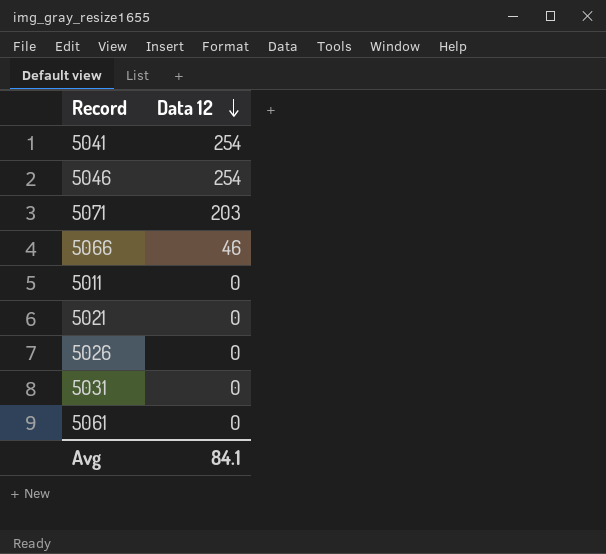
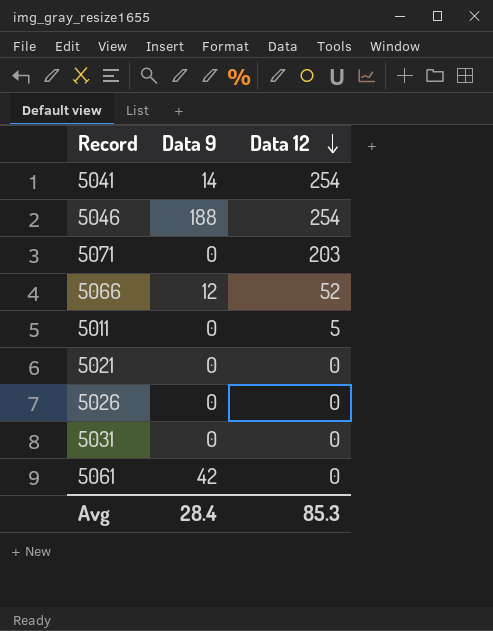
column Data 9 | position: none -> 2
5066 | Data 12: 46 -> 52
5011 | Data 12: 0 -> 5
Avg | Data 12: 84.1 -> 85.3

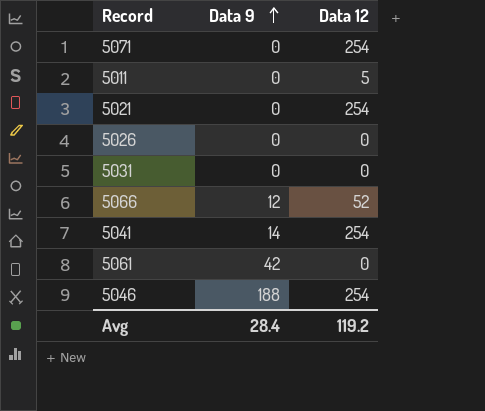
row order: Data 12 descending -> Data 9 ascending
5071 | Data 12: 203 -> 254
5021 | Data 12: 0 -> 254
Avg | Data 12: 85.3 -> 119.2

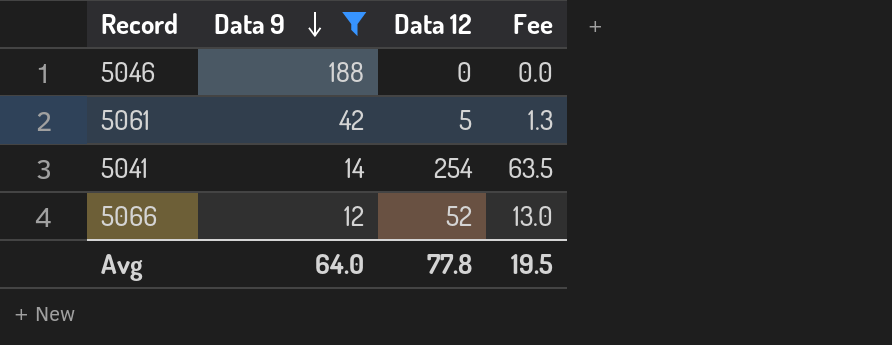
filter: none -> Data 9 != 0
row order: Data 9 ascending -> Data 9 descending
column Fee | formula: none -> [Data 12] * 0.25
5046 | Data 12: 254 -> 0
5061 | Data 12: 0 -> 5
Avg | Data 9: 28.4 -> 64.0
Avg | Data 12: 119.2 -> 77.8

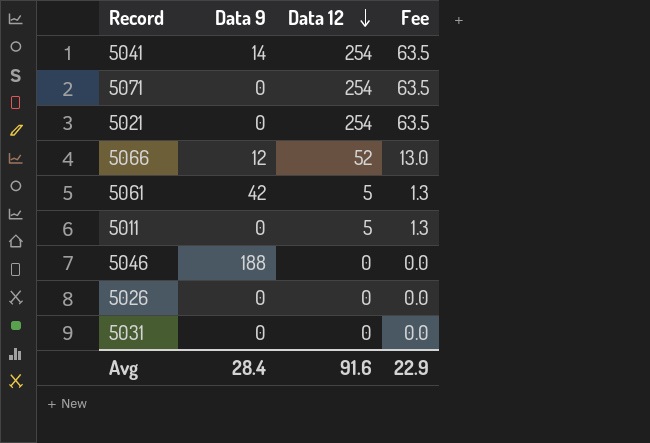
filter: Data 9 != 0 -> none
row order: Data 9 descending -> Data 12 descending
Avg | Data 9: 64.0 -> 28.4
Avg | Data 12: 77.8 -> 91.6
Avg | Fee: 19.5 -> 22.9

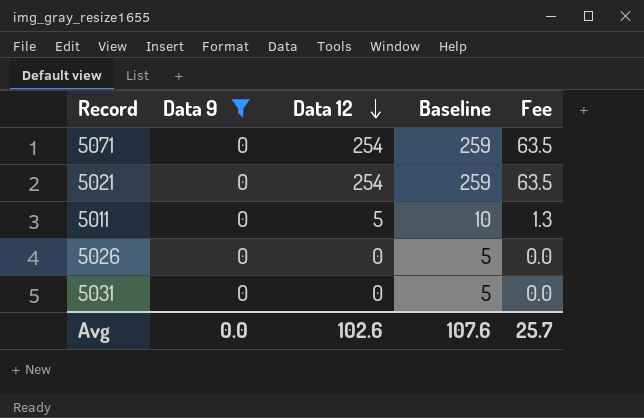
filter: none -> Data 9 = 0
column Baseline | formula: none -> [Data 12] + 5
Avg | Data 9: 28.4 -> 0.0
Avg | Data 12: 91.6 -> 102.6
Avg | Fee: 22.9 -> 25.7

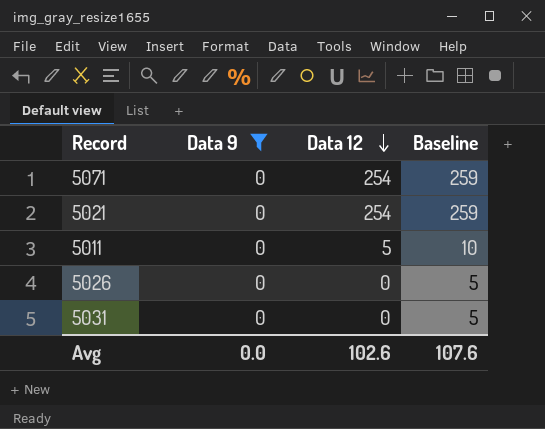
column Fee | formula: [Data 12] * 0.25 -> none

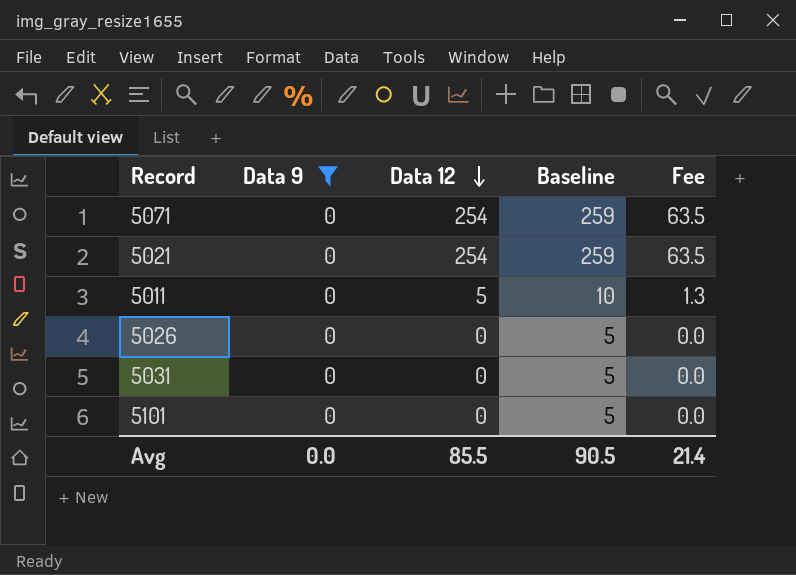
column Fee | formula: none -> [Data 12] * 0.25
row 5101: none -> 0 | 0 | 5 | 0.0
Avg | Data 12: 102.6 -> 85.5
Avg | Baseline: 107.6 -> 90.5

